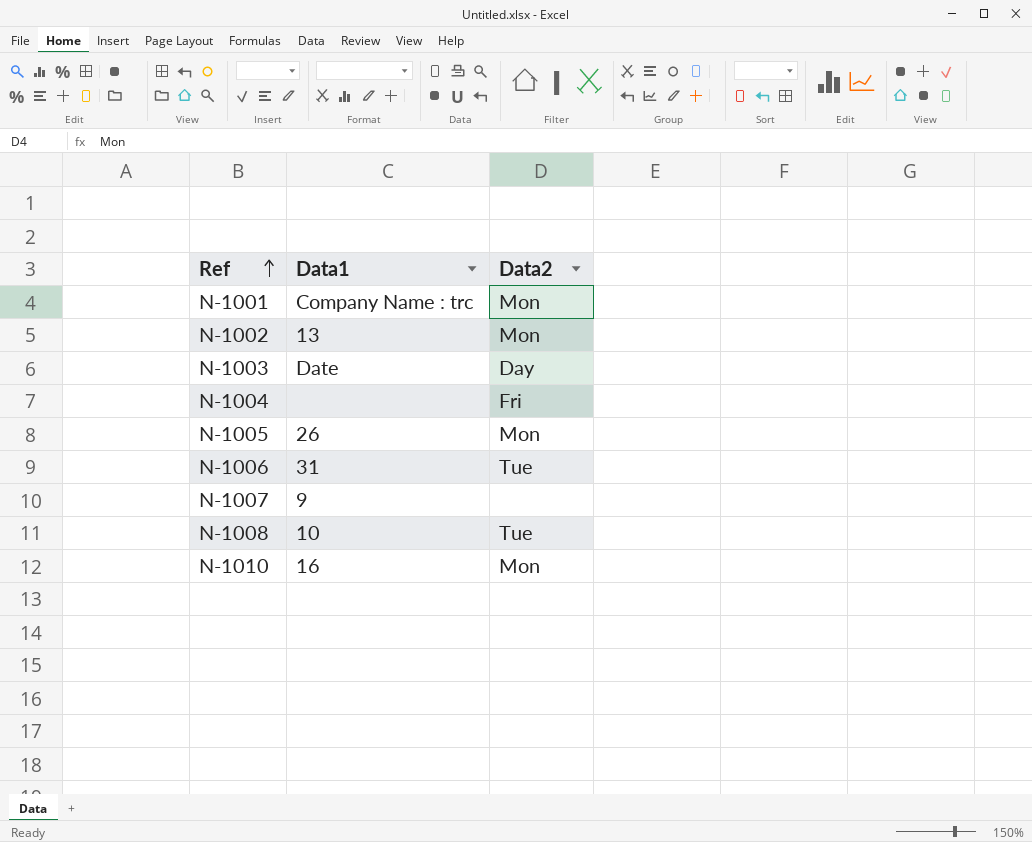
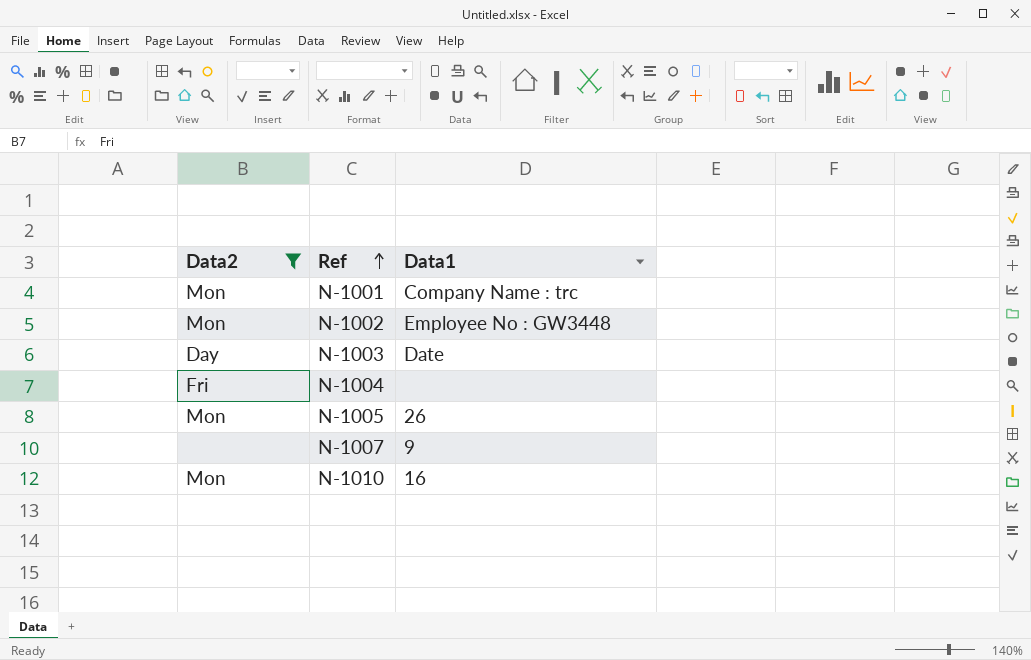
filter: none -> Data2 != Tue
column Data2 | position: 3 -> 1
N-1002 | Data1: 13 -> Employee No : GW3448

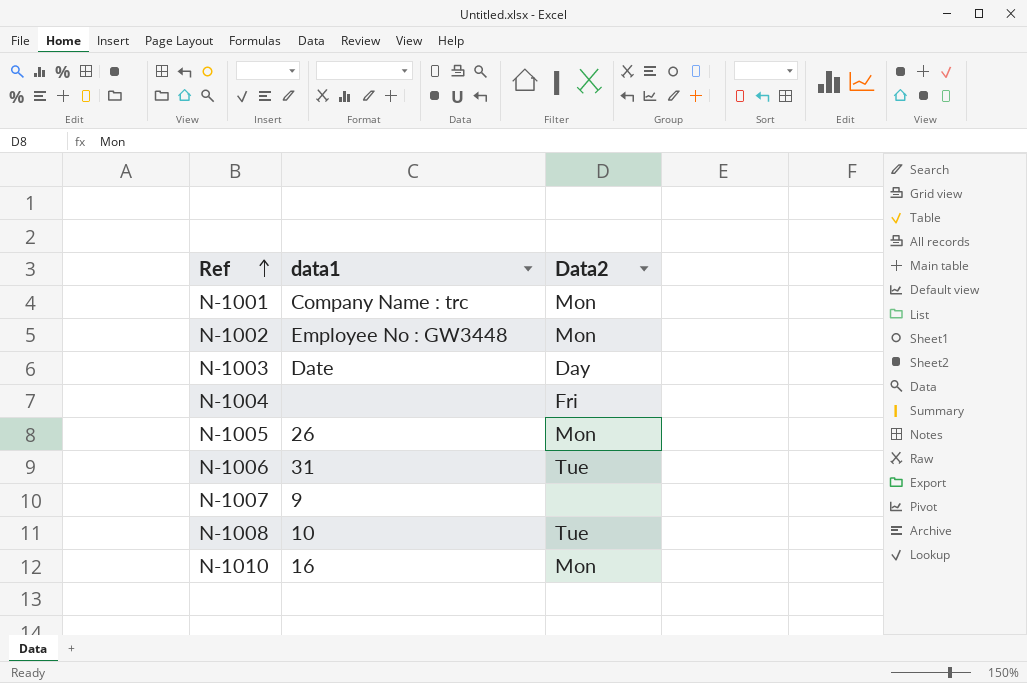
filter: Data2 != Tue -> none
column name: Data1 -> data1
column Data2 | position: 1 -> 3

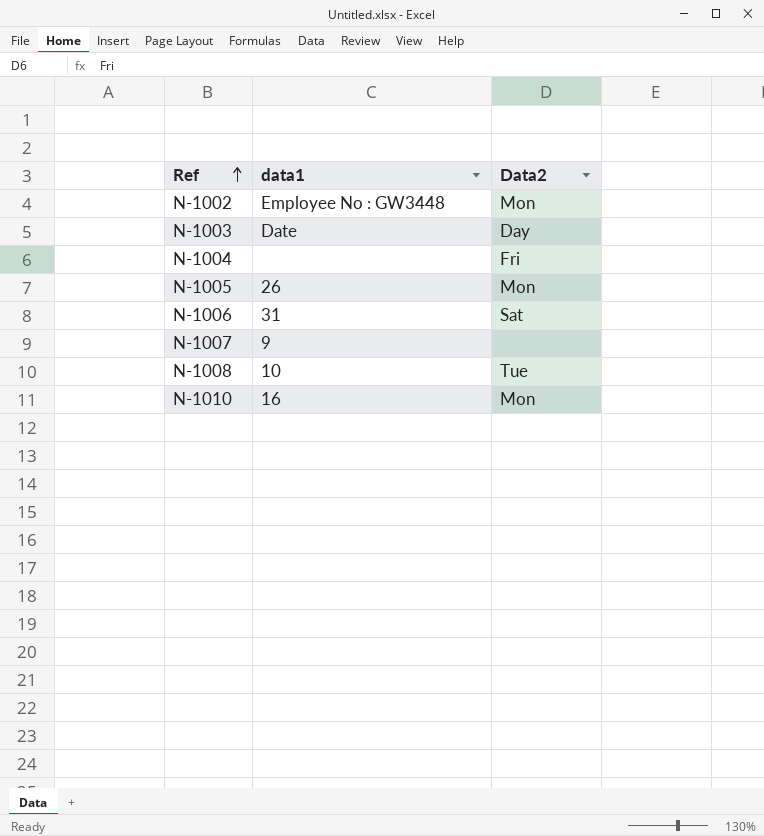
row N-1001: Company Name : trc | Mon -> none
N-1006 | Data2: Tue -> Sat

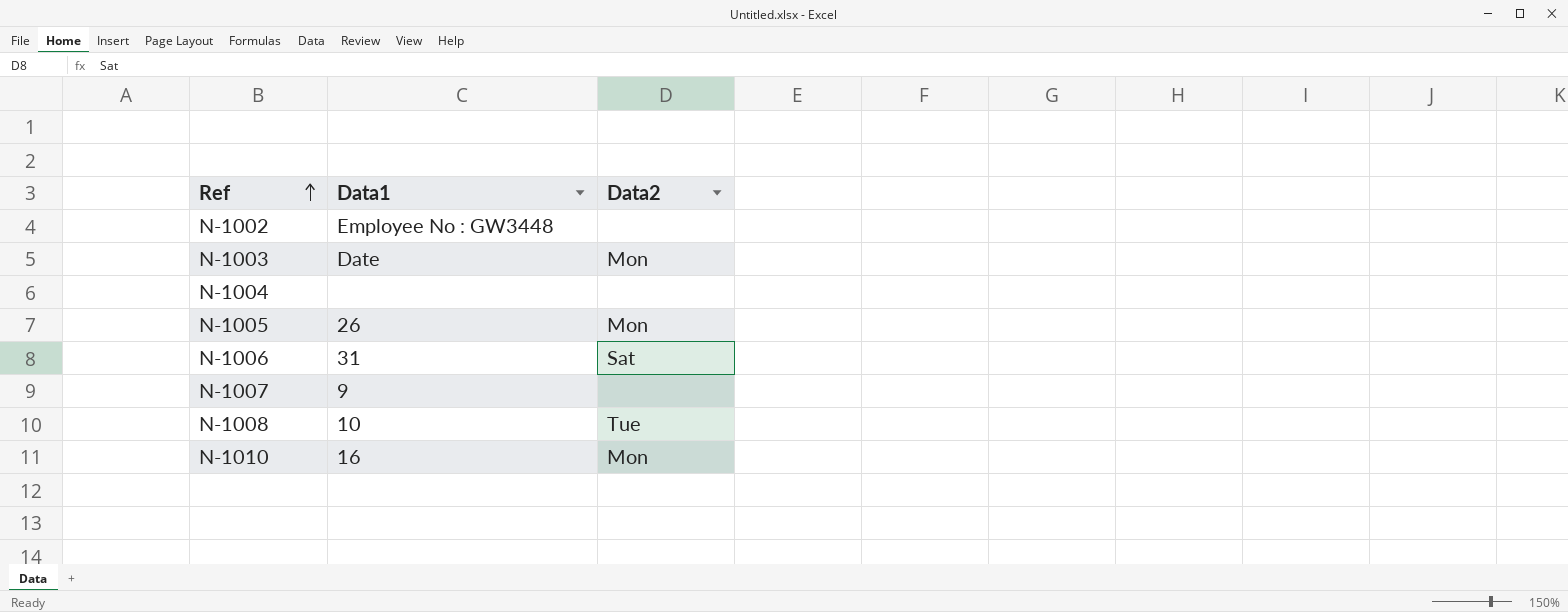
column name: data1 -> Data1
N-1002 | Data2: Mon -> none
N-1003 | Data2: Day -> Mon
N-1004 | Data2: Fri -> none

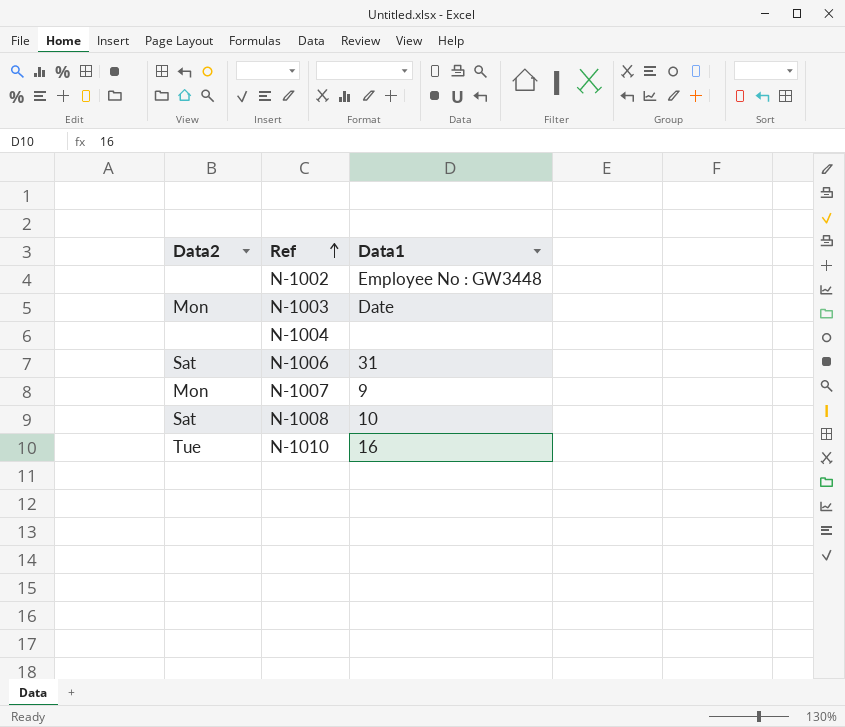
column Data2 | position: 3 -> 1
row N-1005: 26 | Mon -> none
N-1007 | Data2: none -> Mon
N-1008 | Data2: Tue -> Sat
N-1010 | Data2: Mon -> Tue

